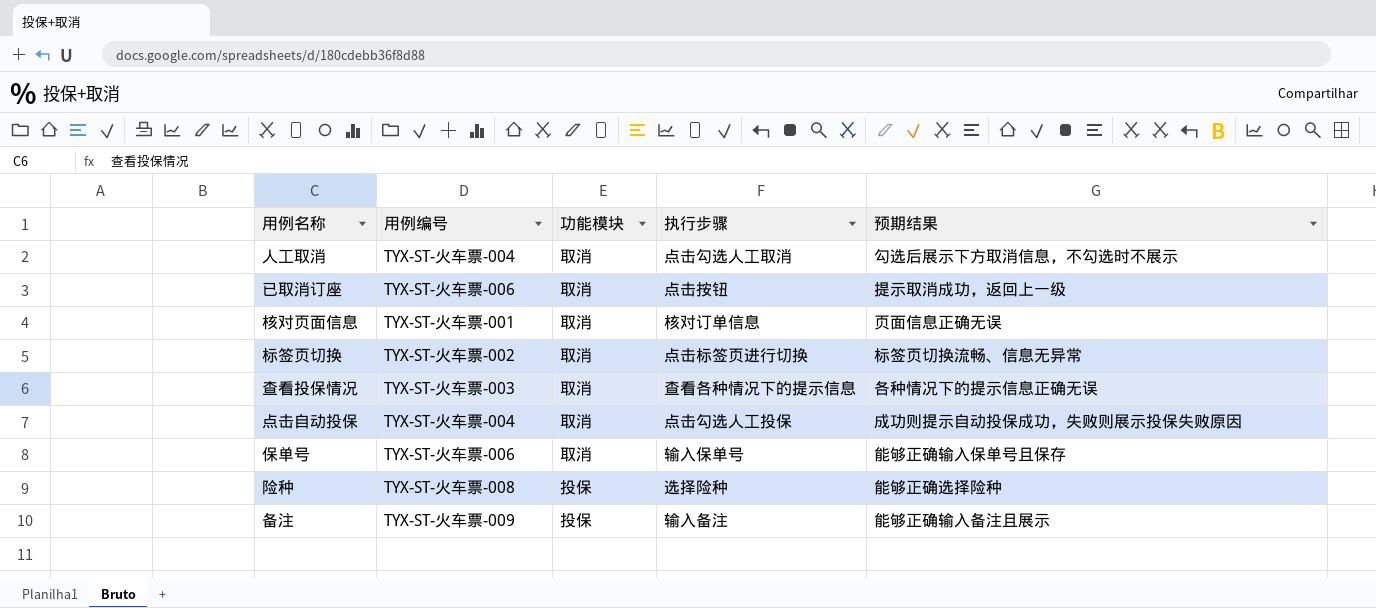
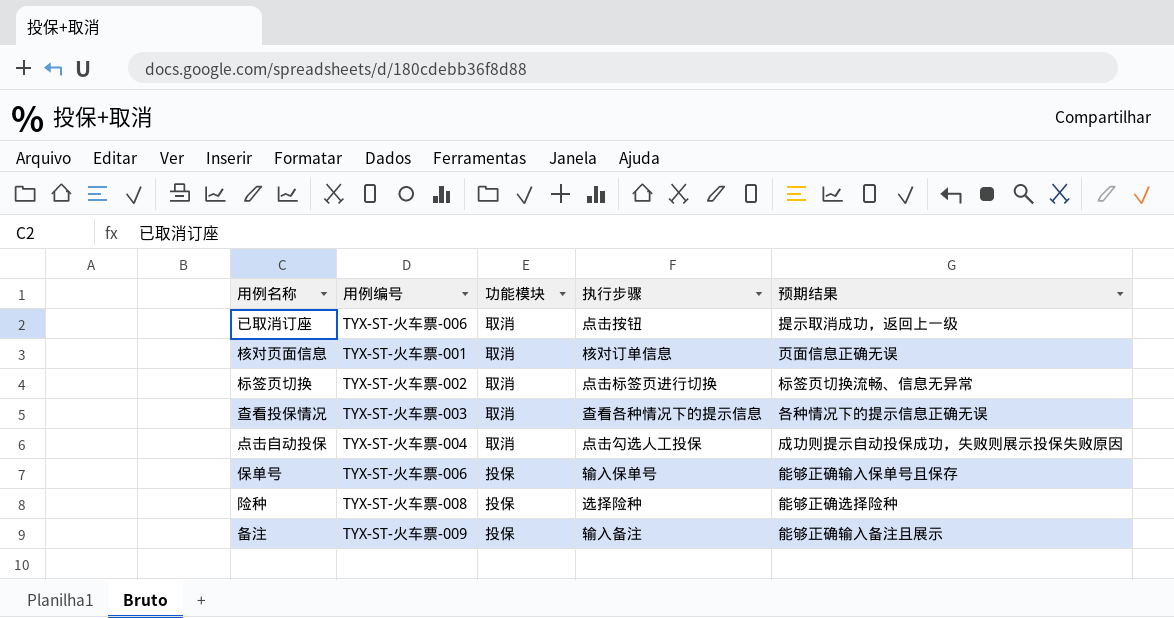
row 人工取消: TYX-ST-火车票-004 | 取消 | 点击勾选人工取消 | 勾选后展示下方取消信息，不勾选时不展示 -> none
保单号 | 功能模块: 取消 -> 投保

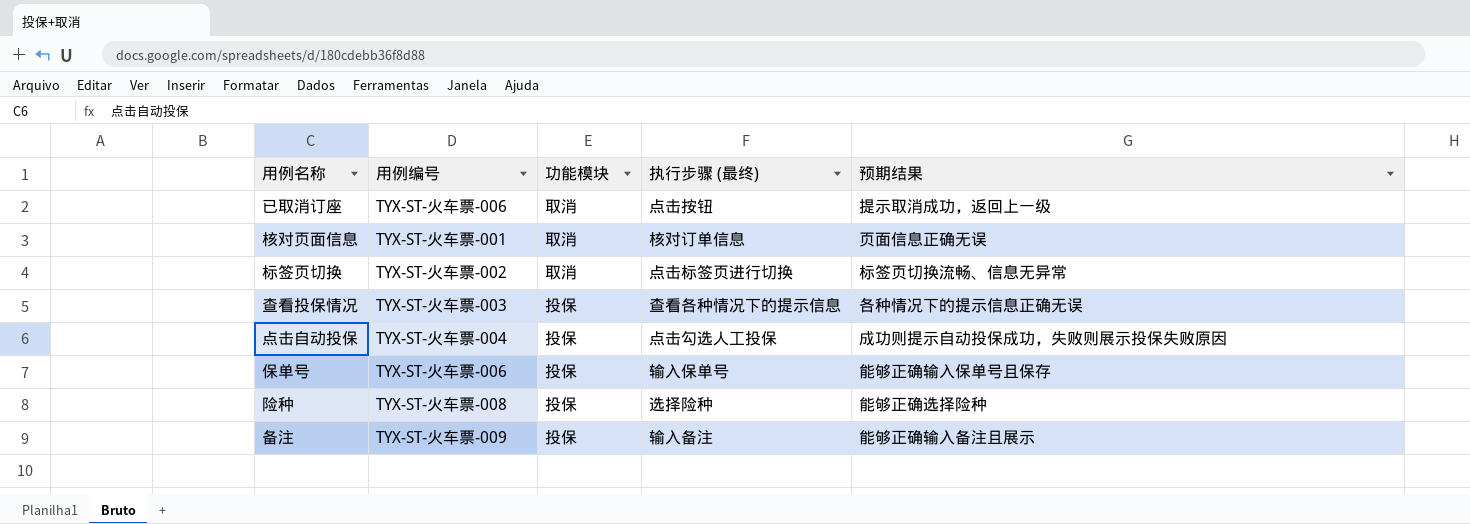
column name: 执行步骤 -> 执行步骤 (最终)
查看投保情况 | 功能模块: 取消 -> 投保
点击自动投保 | 功能模块: 取消 -> 投保

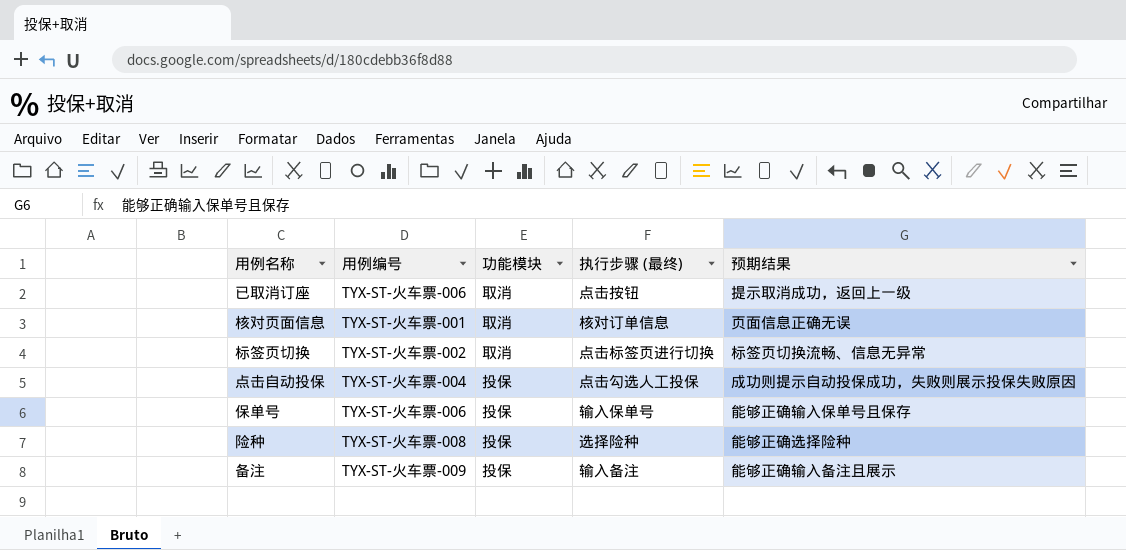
row 查看投保情况: TYX-ST-火车票-003 | 投保 | 查看各种情况下的提示信息 | 各种情况下的提示信息正确无误 -> none

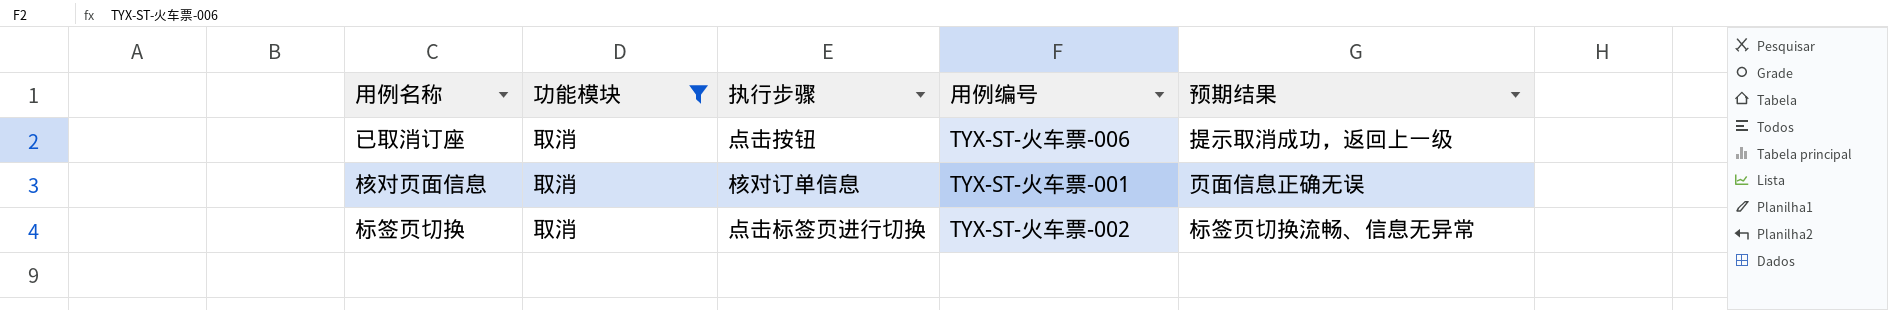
filter: none -> 功能模块 = 取消
column name: 执行步骤 (最终) -> 执行步骤
column 用例编号 | position: 2 -> 4

